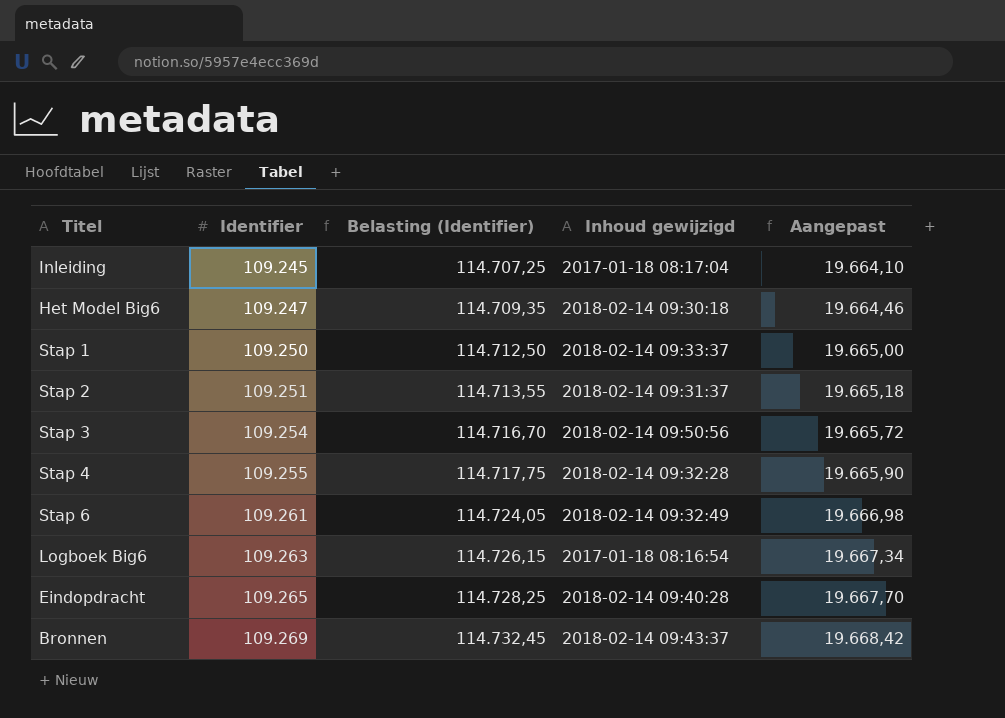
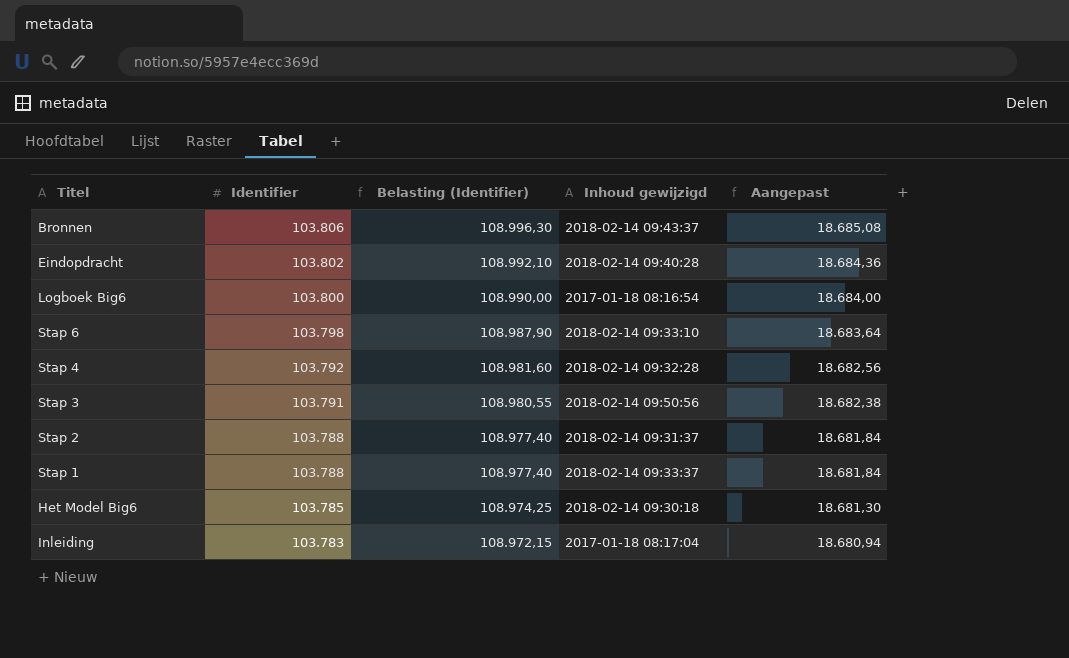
row order: Identifier ascending -> Identifier descending
Bronnen | Identifier: 109.269 -> 103.806
Bronnen | Belasting (Identifier): 114.732,45 -> 108.996,30
Bronnen | Aangepast: 19.668,42 -> 18.685,08
Eindopdracht | Identifier: 109.265 -> 103.802
Eindopdracht | Belasting (Identifier): 114.728,25 -> 108.992,10
Eindopdracht | Aangepast: 19.667,70 -> 18.684,36
Logboek Big6 | Identifier: 109.263 -> 103.800
Logboek Big6 | Belasting (Identifier): 114.726,15 -> 108.990,00
Logboek Big6 | Aangepast: 19.667,34 -> 18.684,00
Stap 6 | Identifier: 109.261 -> 103.798
Stap 6 | Belasting (Identifier): 114.724,05 -> 108.987,90
Stap 6 | Inhoud gewijzigd: 2018-02-14 09:32:49 -> 2018-02-14 09:33:10
Stap 6 | Aangepast: 19.666,98 -> 18.683,64
Stap 4 | Identifier: 109.255 -> 103.792
Stap 4 | Belasting (Identifier): 114.717,75 -> 108.981,60
Stap 4 | Aangepast: 19.665,90 -> 18.682,56
Stap 3 | Identifier: 109.254 -> 103.791
Stap 3 | Belasting (Identifier): 114.716,70 -> 108.980,55
Stap 3 | Aangepast: 19.665,72 -> 18.682,38
Stap 2 | Identifier: 109.251 -> 103.788
Stap 2 | Belasting (Identifier): 114.713,55 -> 108.977,40
Stap 2 | Aangepast: 19.665,18 -> 18.681,84
Stap 1 | Identifier: 109.250 -> 103.788
Stap 1 | Belasting (Identifier): 114.712,50 -> 108.977,40
Stap 1 | Aangepast: 19.665,00 -> 18.681,84
Het Model Big6 | Identifier: 109.247 -> 103.785
Het Model Big6 | Belasting (Identifier): 114.709,35 -> 108.974,25
Het Model Big6 | Aangepast: 19.664,46 -> 18.681,30
Inleiding | Identifier: 109.245 -> 103.783
Inleiding | Belasting (Identifier): 114.707,25 -> 108.972,15
Inleiding | Aangepast: 19.664,10 -> 18.680,94

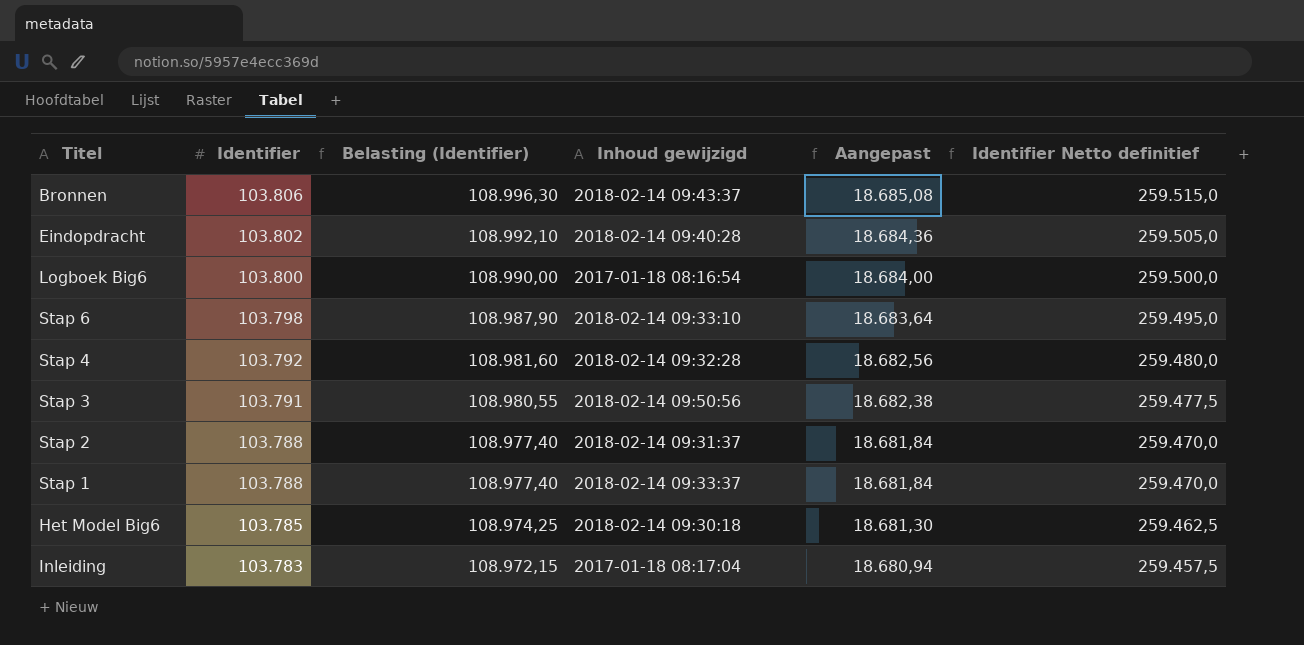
column Identifier Netto definitief | formula: none -> [Identifier] * 2,5

